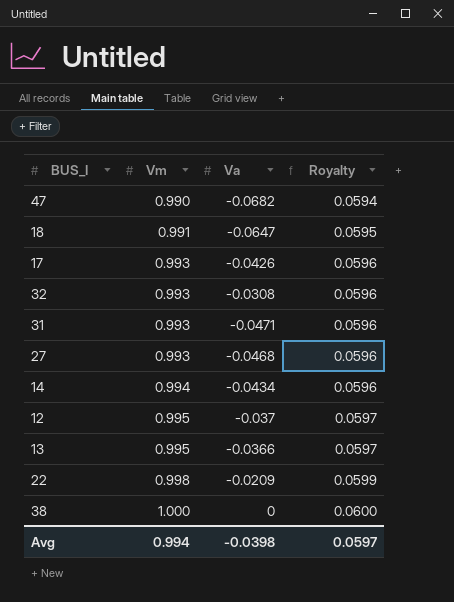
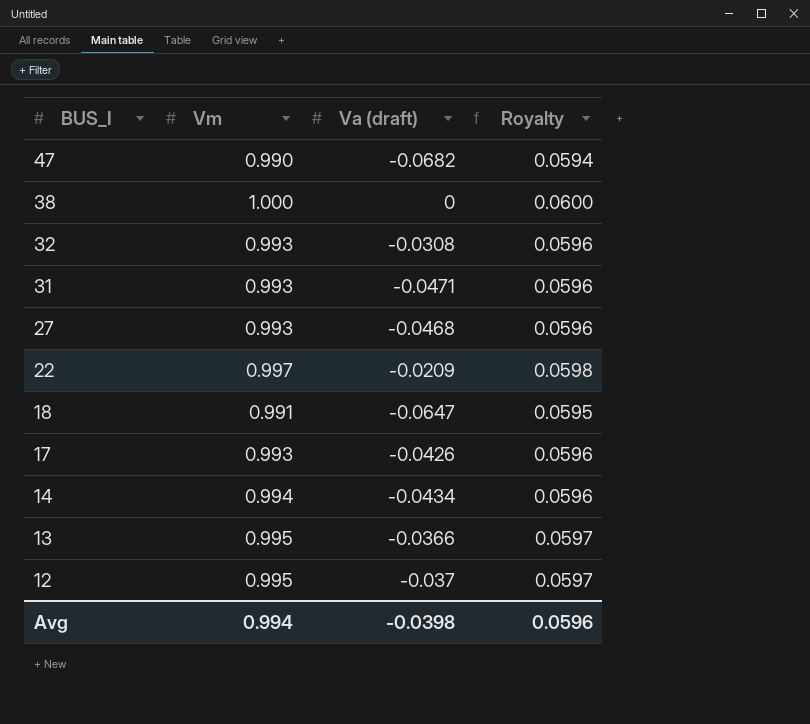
row order: Vm ascending -> BUS_I descending
column name: Va -> Va (draft)
22 | Vm: 0.998 -> 0.997
22 | Royalty: 0.0599 -> 0.0598
Avg | Royalty: 0.0597 -> 0.0596

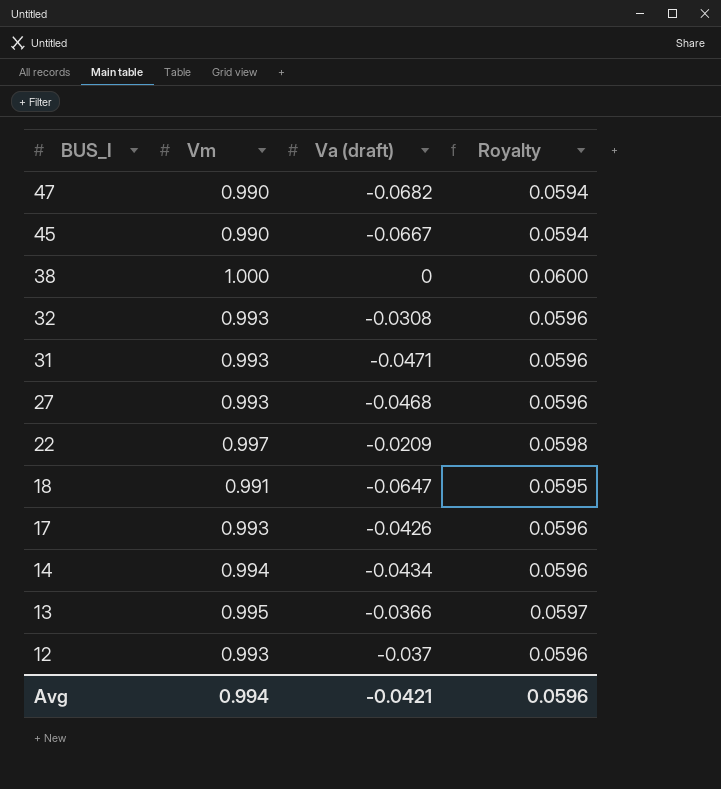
row 45: none -> 0.990 | -0.0667 | 0.0594
12 | Vm: 0.995 -> 0.993
12 | Royalty: 0.0597 -> 0.0596
Avg | Va (draft): -0.0398 -> -0.0421

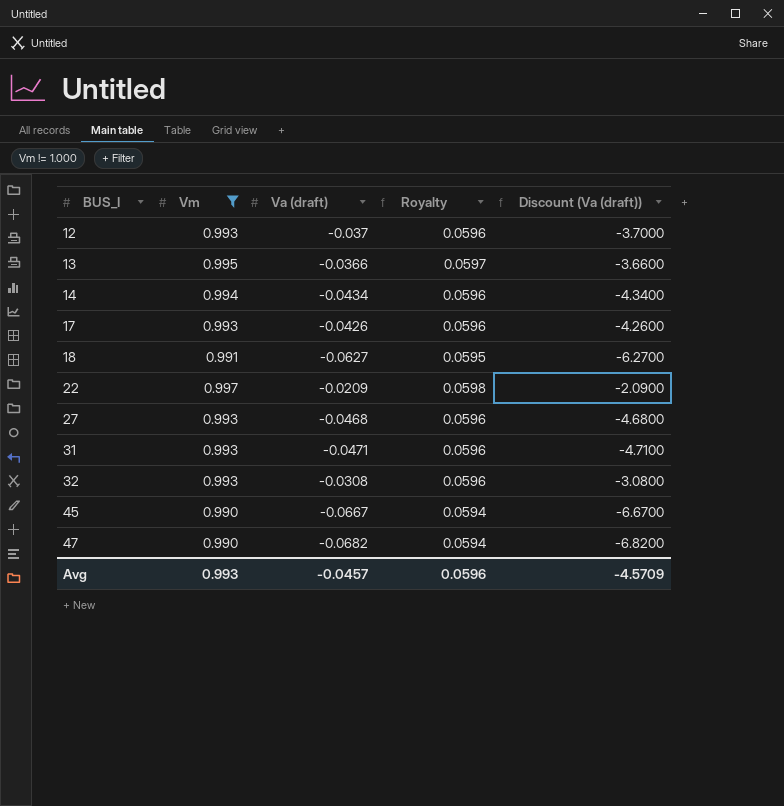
filter: none -> Vm != 1.000
row order: BUS_I descending -> BUS_I ascending
column Discount (Va (draft)) | formula: none -> [Va (draft)] * 100
18 | Va (draft): -0.0647 -> -0.0627
Avg | Vm: 0.994 -> 0.993
Avg | Va (draft): -0.0421 -> -0.0457

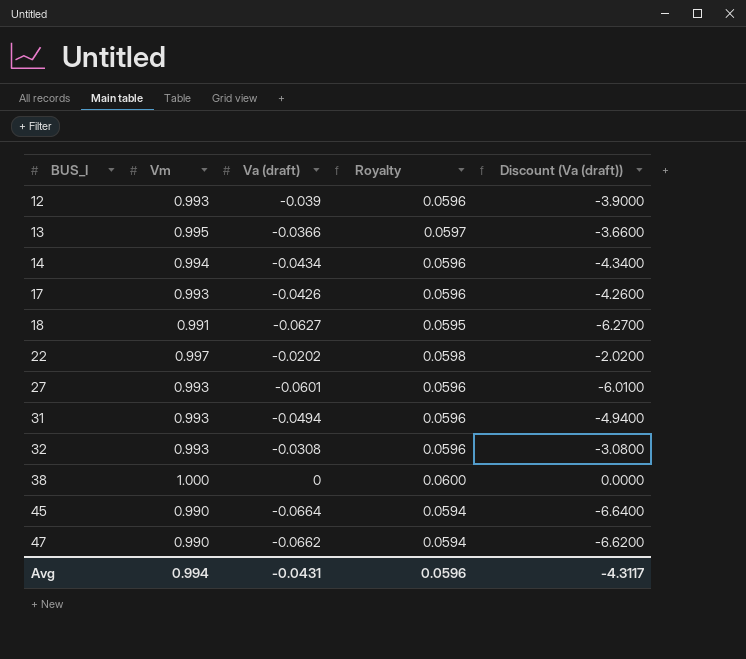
filter: Vm != 1.000 -> none
12 | Va (draft): -0.037 -> -0.039
12 | Discount (Va (draft)): -3.7000 -> -3.9000
22 | Va (draft): -0.0209 -> -0.0202
22 | Discount (Va (draft)): -2.0900 -> -2.0200
27 | Va (draft): -0.0468 -> -0.0601
27 | Discount (Va (draft)): -4.6800 -> -6.0100
31 | Va (draft): -0.0471 -> -0.0494
31 | Discount (Va (draft)): -4.7100 -> -4.9400
45 | Va (draft): -0.0667 -> -0.0664
45 | Discount (Va (draft)): -6.6700 -> -6.6400
47 | Va (draft): -0.0682 -> -0.0662
47 | Discount (Va (draft)): -6.8200 -> -6.6200
Avg | Vm: 0.993 -> 0.994
Avg | Va (draft): -0.0457 -> -0.0431
Avg | Discount (Va (draft)): -4.5709 -> -4.3117

